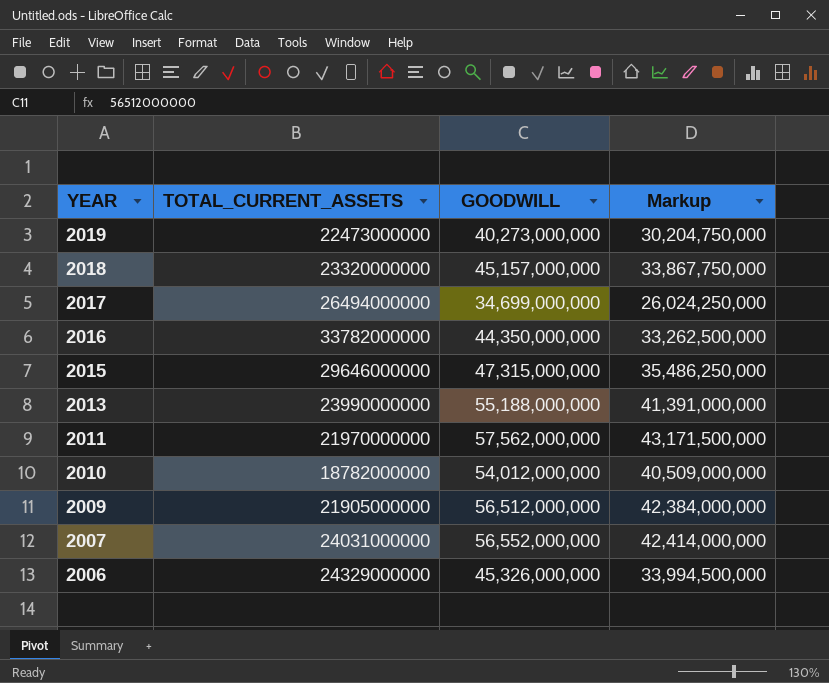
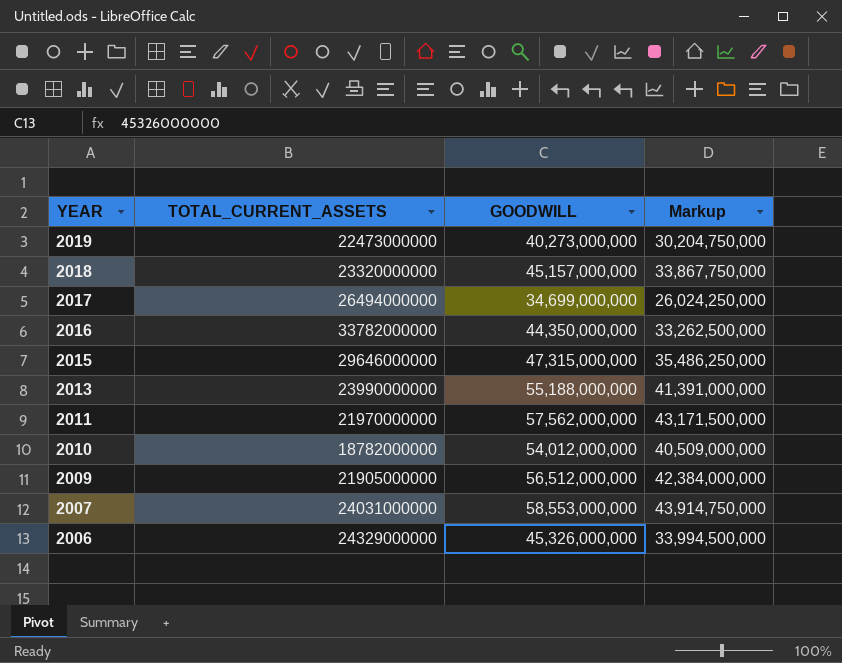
2007 | GOODWILL: 56,552,000,000 -> 58,553,000,000
2007 | Markup: 42,414,000,000 -> 43,914,750,000

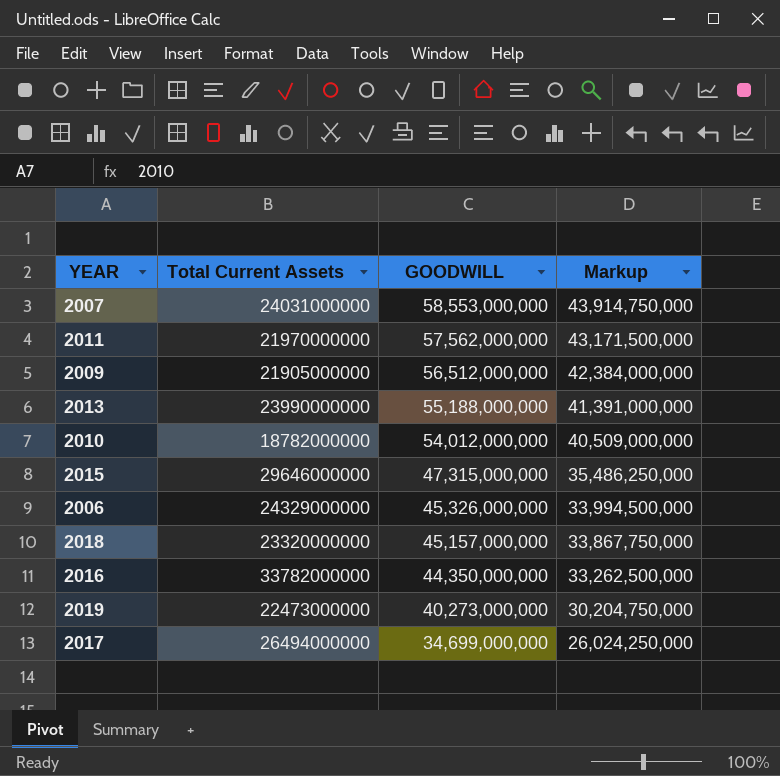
row order: YEAR descending -> GOODWILL descending
column name: TOTAL_CURRENT_ASSETS -> Total Current Assets

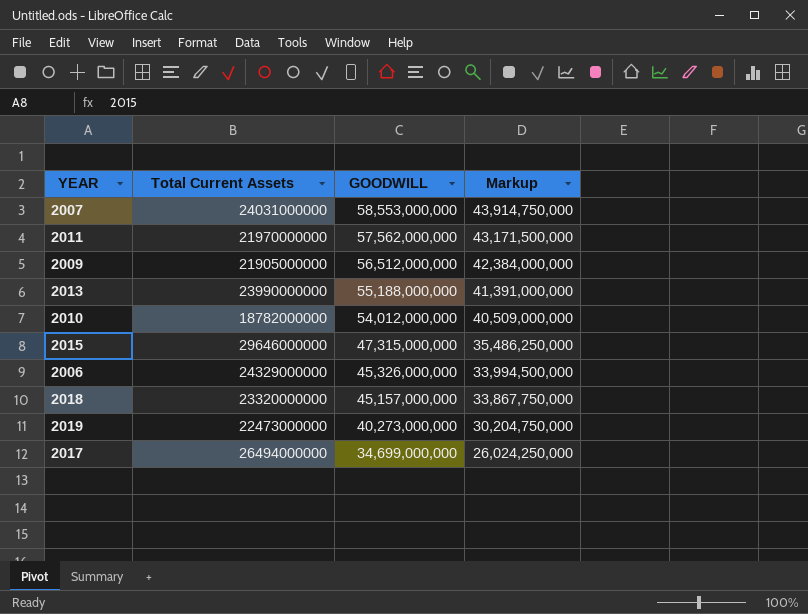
row 2016: 33782000000 | 44,350,000,000 | 33,262,500,000 -> none

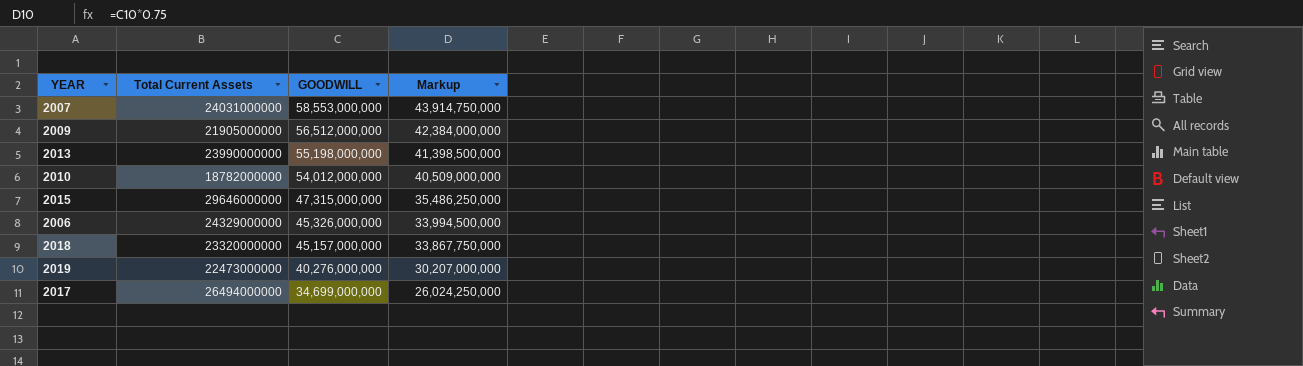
row 2011: 21970000000 | 57,562,000,000 | 43,171,500,000 -> none
2013 | GOODWILL: 55,188,000,000 -> 55,198,000,000
2013 | Markup: 41,391,000,000 -> 41,398,500,000
2019 | GOODWILL: 40,273,000,000 -> 40,276,000,000
2019 | Markup: 30,204,750,000 -> 30,207,000,000

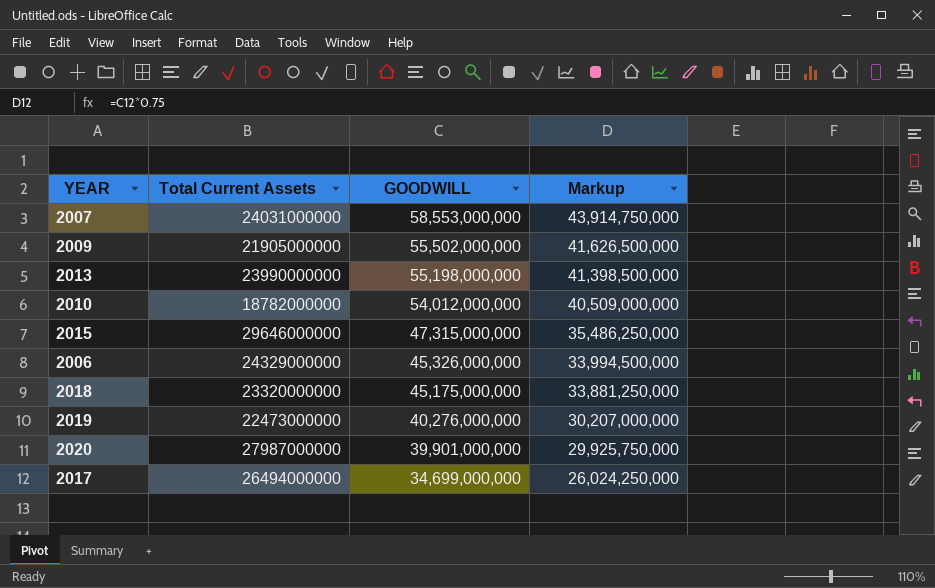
2009 | GOODWILL: 56,512,000,000 -> 55,502,000,000
2009 | Markup: 42,384,000,000 -> 41,626,500,000
2018 | GOODWILL: 45,157,000,000 -> 45,175,000,000
2018 | Markup: 33,867,750,000 -> 33,881,250,000
row 2020: none -> 27987000000 | 39,901,000,000 | 29,925,750,000

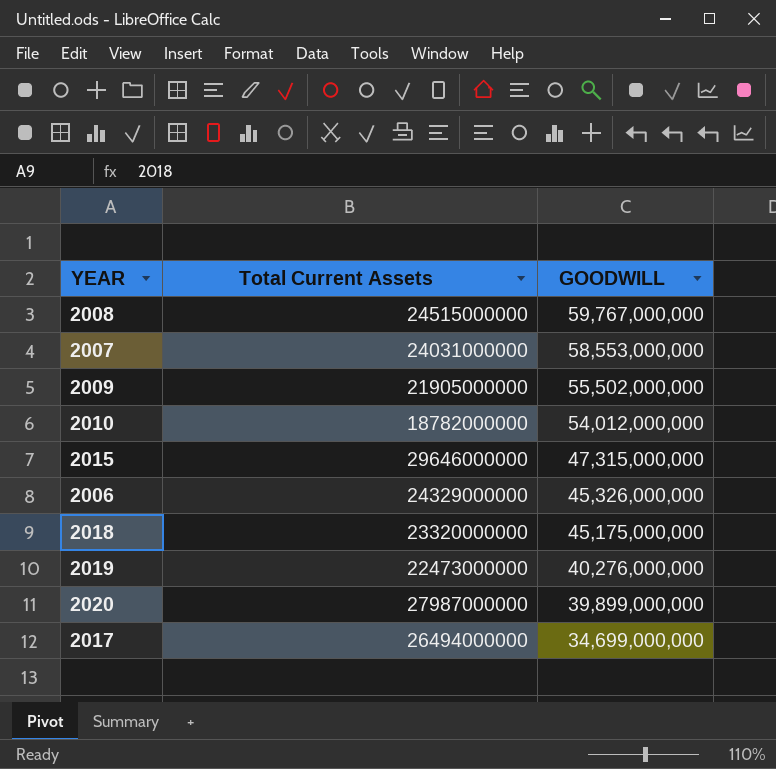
column Markup | formula: [GOODWILL] * 0.75 -> none
row 2013: 23990000000 | 55,198,000,000 | 41,398,500,000 -> none
row 2008: none -> 24515000000 | 59,767,000,000
2020 | GOODWILL: 39,901,000,000 -> 39,899,000,000

